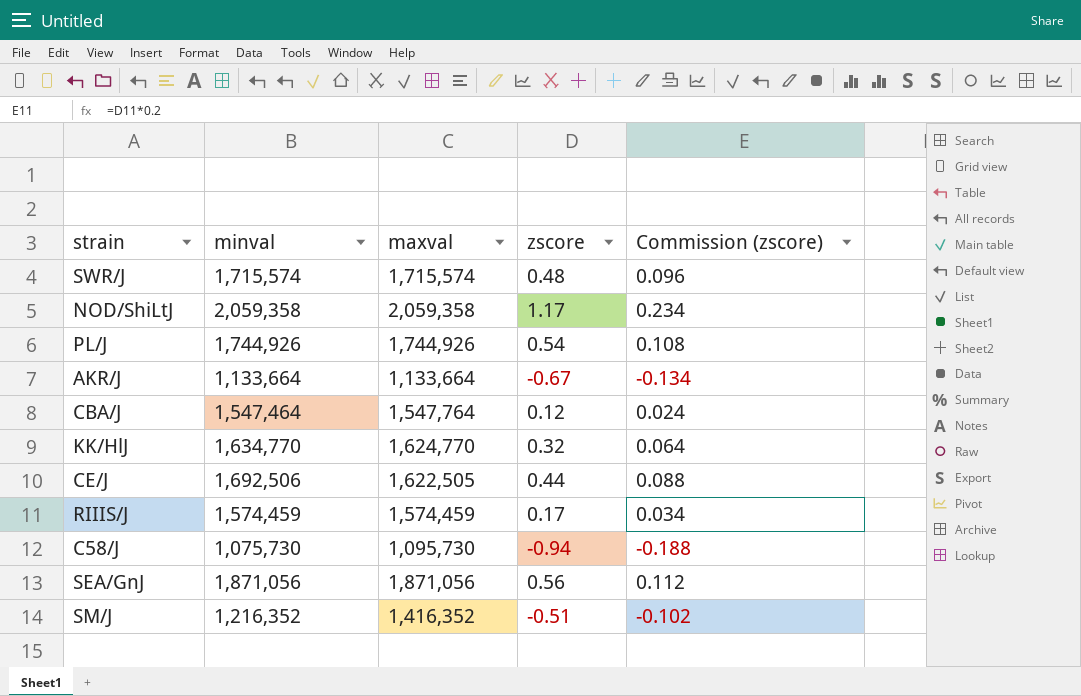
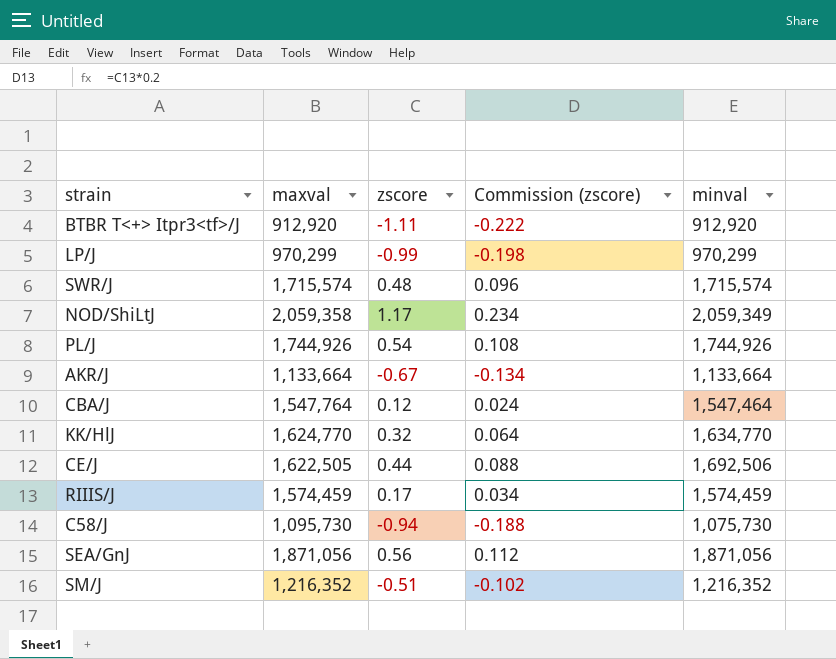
column minval | position: 2 -> 5
row BTBR T<+> Itpr3<tf>/J: none -> 912,920 | -1.11 | -0.222 | 912,920
row LP/J: none -> 970,299 | -0.99 | -0.198 | 970,299
NOD/ShiLtJ | minval: 2,059,358 -> 2,059,349
SM/J | maxval: 1,416,352 -> 1,216,352

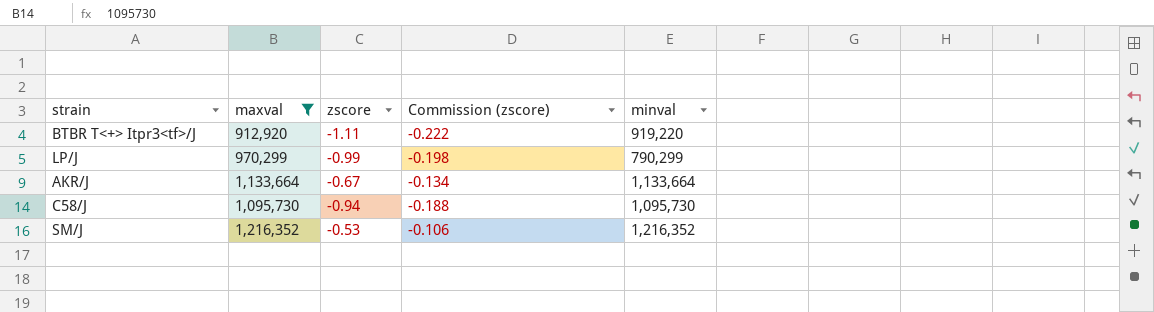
filter: none -> maxval <= 1,216,352
BTBR T<+> Itpr3<tf>/J | minval: 912,920 -> 919,220
LP/J | minval: 970,299 -> 790,299
C58/J | minval: 1,075,730 -> 1,095,730
SM/J | zscore: -0.51 -> -0.53
SM/J | Commission (zscore): -0.102 -> -0.106

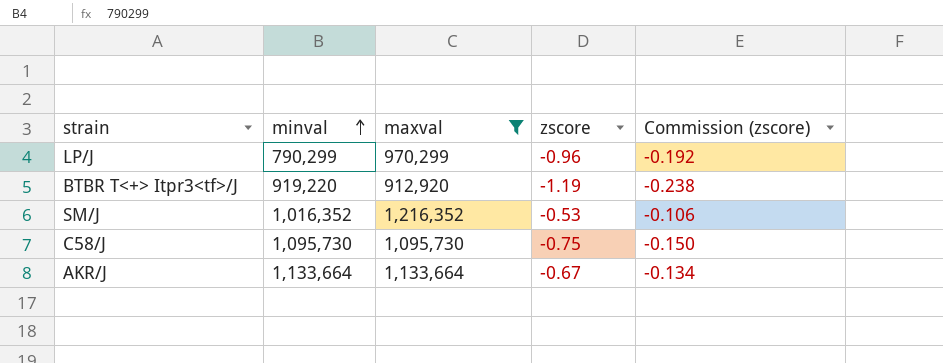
row order: none -> minval ascending
column minval | position: 5 -> 2
LP/J | zscore: -0.99 -> -0.96
LP/J | Commission (zscore): -0.198 -> -0.192
BTBR T<+> Itpr3<tf>/J | zscore: -1.11 -> -1.19
BTBR T<+> Itpr3<tf>/J | Commission (zscore): -0.222 -> -0.238
SM/J | minval: 1,216,352 -> 1,016,352
C58/J | zscore: -0.94 -> -0.75
C58/J | Commission (zscore): -0.188 -> -0.150

